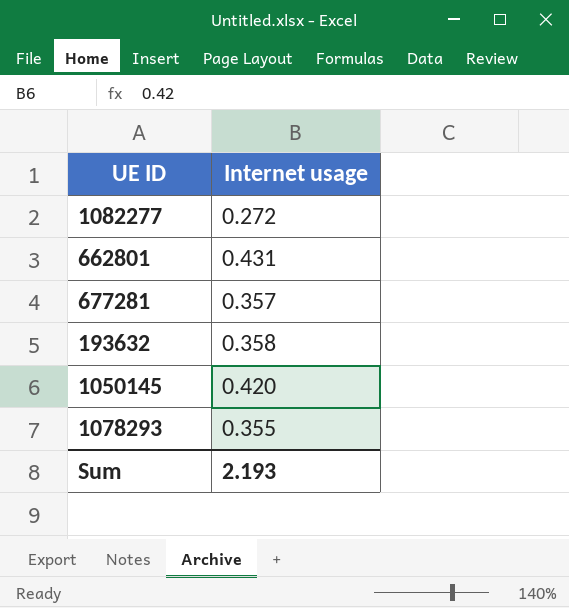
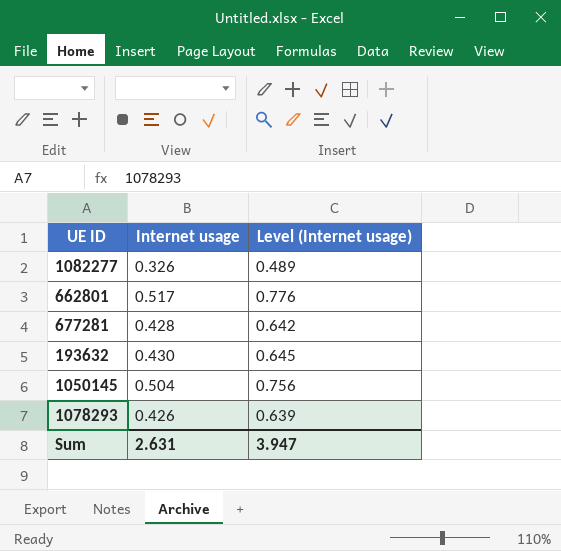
column Level (Internet usage) | formula: none -> [Internet usage] * 1.5
1082277 | Internet usage: 0.272 -> 0.326
662801 | Internet usage: 0.431 -> 0.517
677281 | Internet usage: 0.357 -> 0.428
193632 | Internet usage: 0.358 -> 0.430
1050145 | Internet usage: 0.420 -> 0.504
1078293 | Internet usage: 0.355 -> 0.426
Sum | Internet usage: 2.193 -> 2.631

